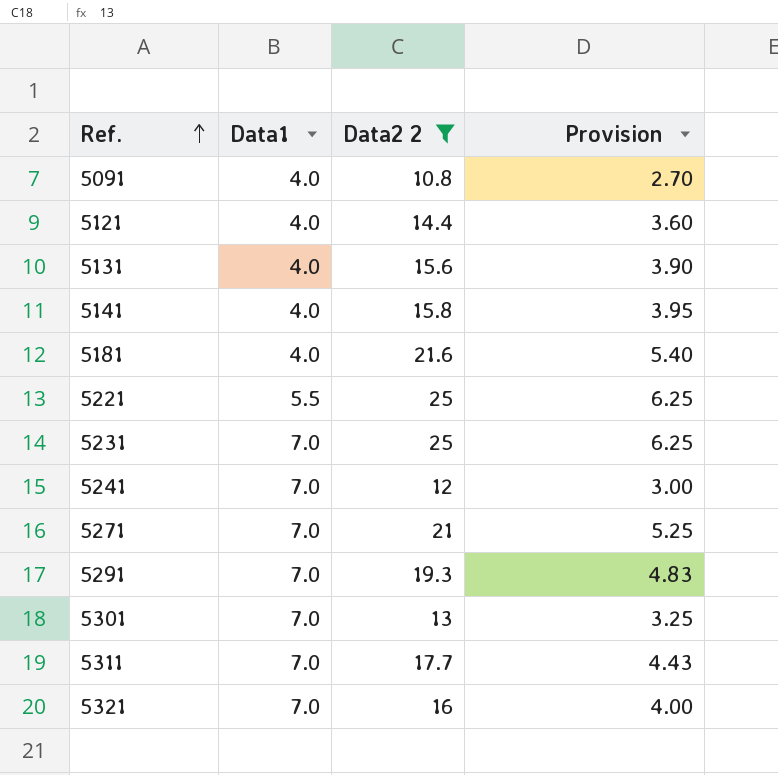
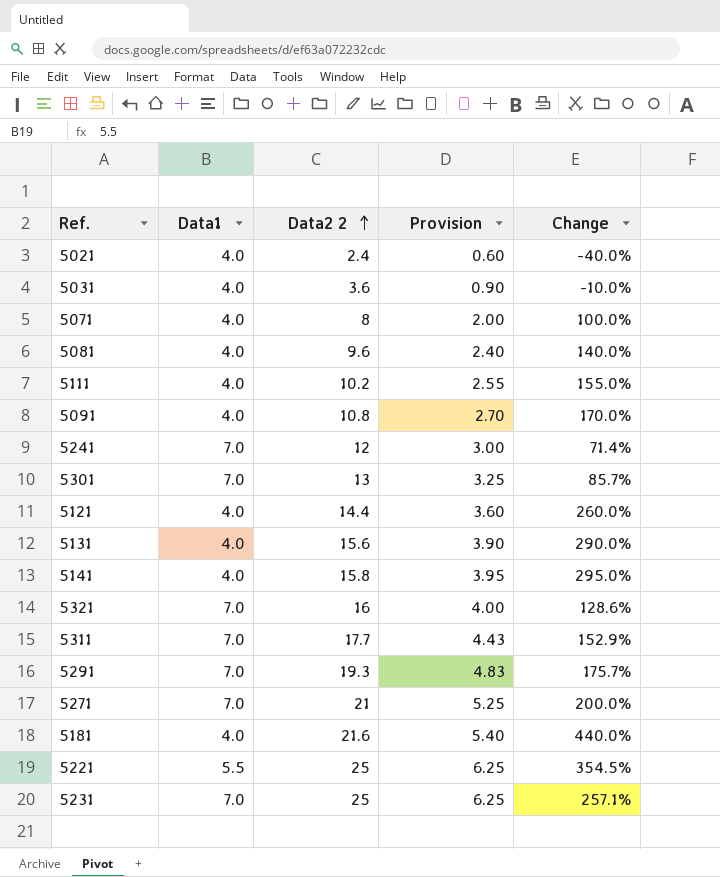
filter: Data2 2 >= 10.8 -> none
row order: Ref. ascending -> Data2 2 ascending
column Change | formula: none -> ([Data2 2] - [Data1]) / [Data1]

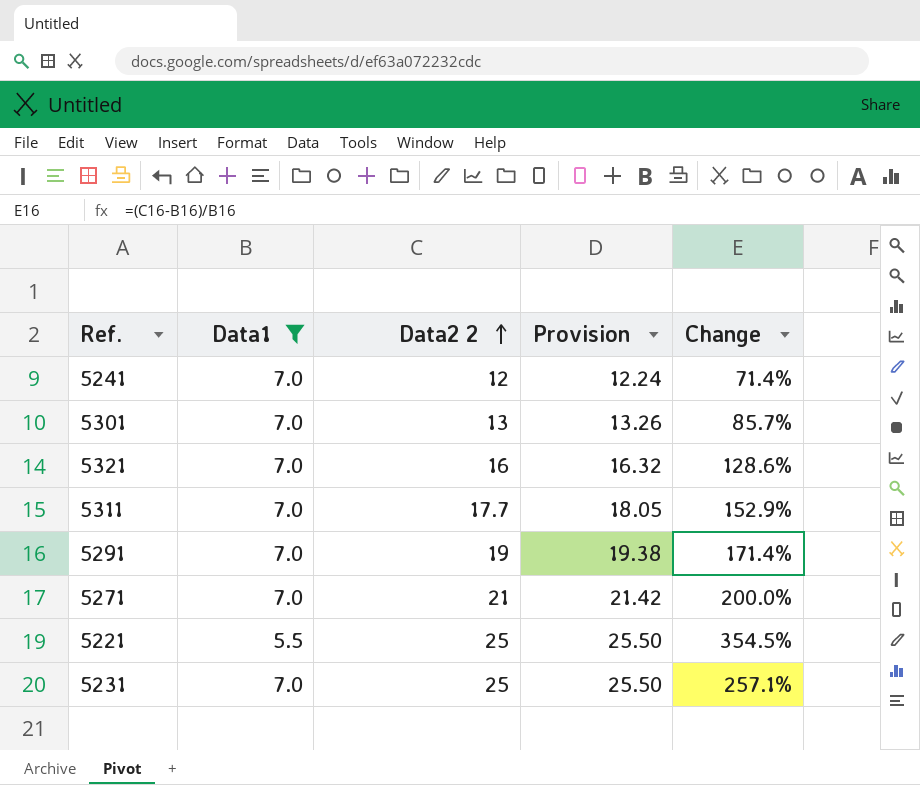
filter: none -> Data1 != 4.0
column Provision | formula: [Data2 2] * 0.25 -> [Data2 2] * 1.02
5291 | Data2 2: 19.3 -> 19
5291 | Change: 175.7% -> 171.4%

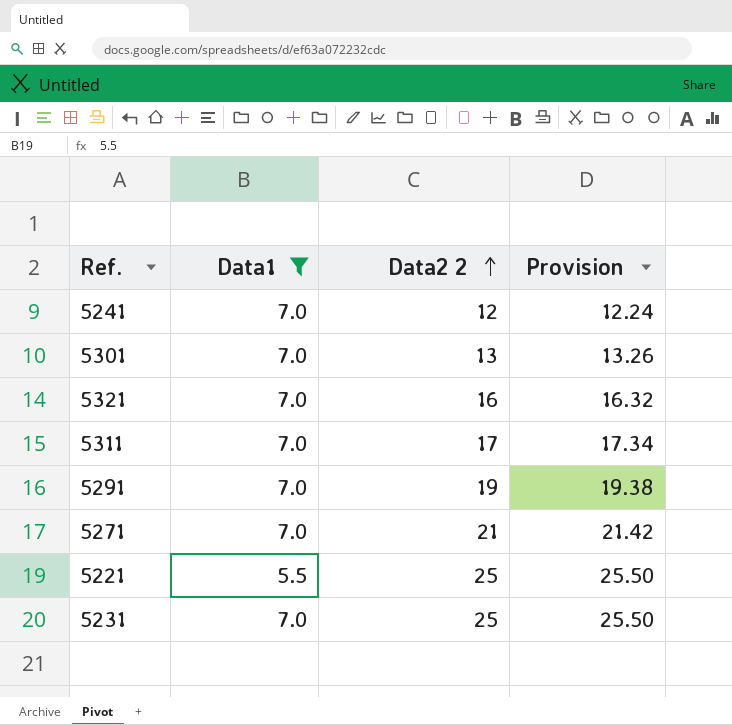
column Change | formula: ([Data2 2] - [Data1]) / [Data1] -> none
5311 | Data2 2: 17.7 -> 17
5311 | Provision: 18.05 -> 17.34

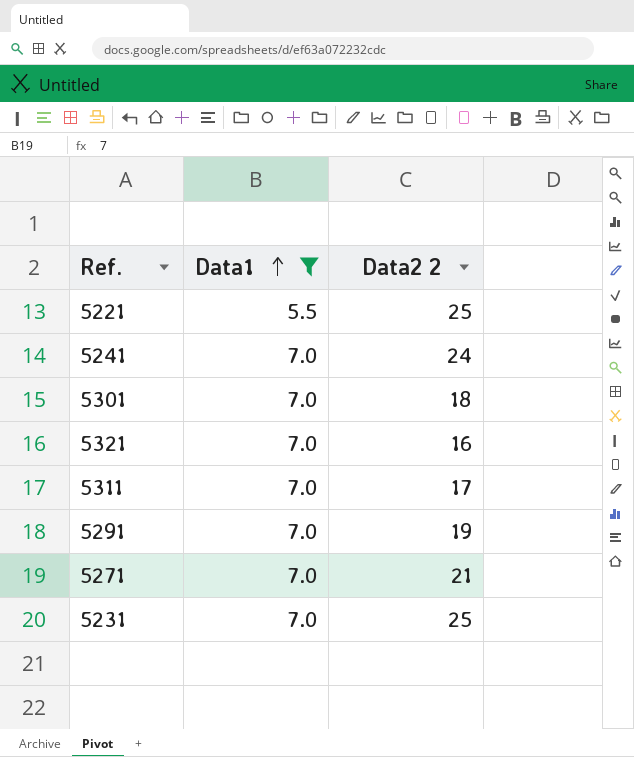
row order: Data2 2 ascending -> Data1 ascending
column Provision | formula: [Data2 2] * 1.02 -> none
5241 | Data2 2: 12 -> 24
5301 | Data2 2: 13 -> 18

